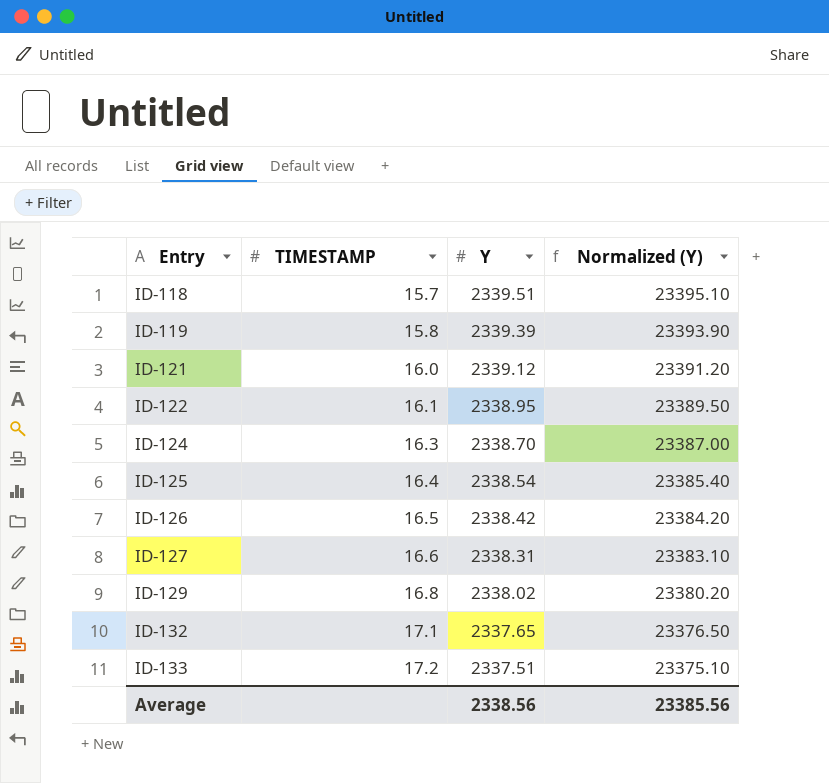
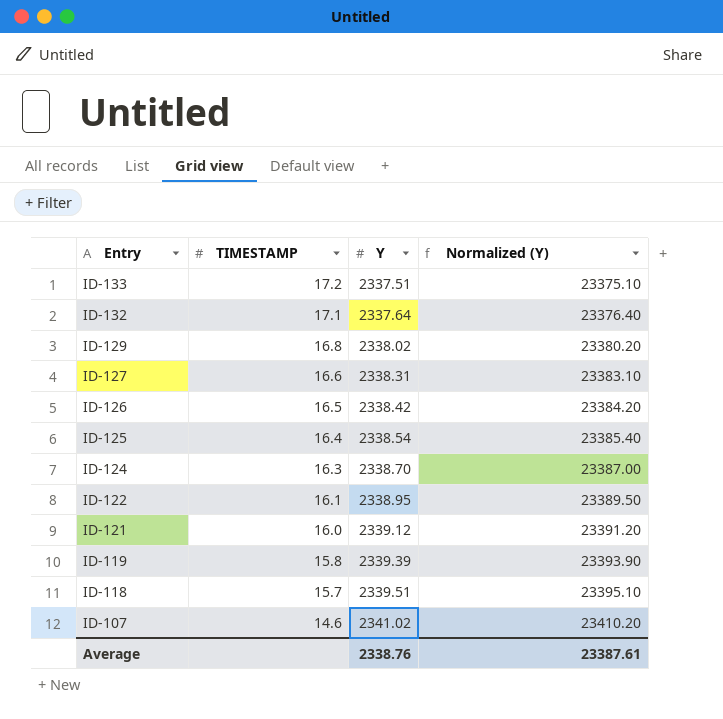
row order: Entry ascending -> Entry descending
ID-132 | Y: 2337.65 -> 2337.64
ID-132 | Normalized (Y): 23376.50 -> 23376.40
row ID-107: none -> 14.6 | 2341.02 | 23410.20
Average | Y: 2338.56 -> 2338.76
Average | Normalized (Y): 23385.56 -> 23387.61

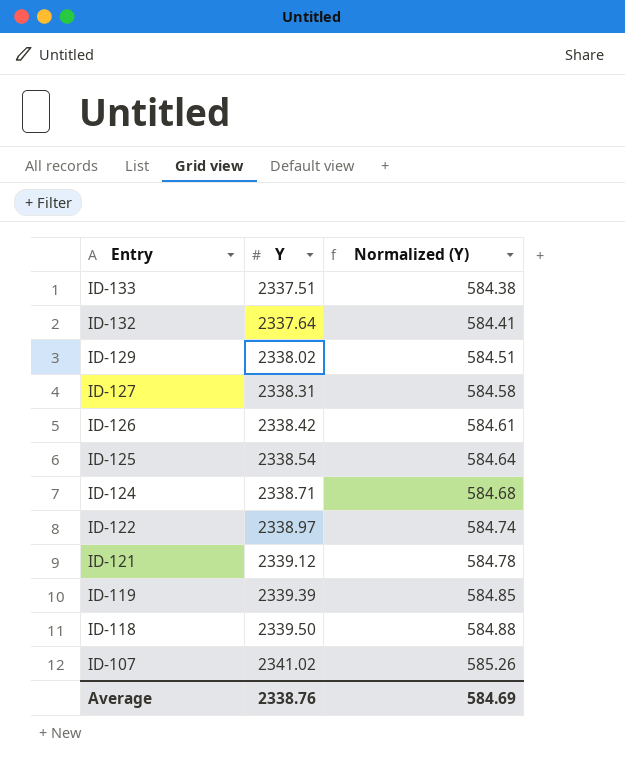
column TIMESTAMP | position: 2 -> none
column Normalized (Y) | formula: [Y] * 10 -> [Y] * 0.25
ID-124 | Y: 2338.70 -> 2338.71
ID-122 | Y: 2338.95 -> 2338.97
ID-118 | Y: 2339.51 -> 2339.50
Average | Normalized (Y): 23387.61 -> 584.69

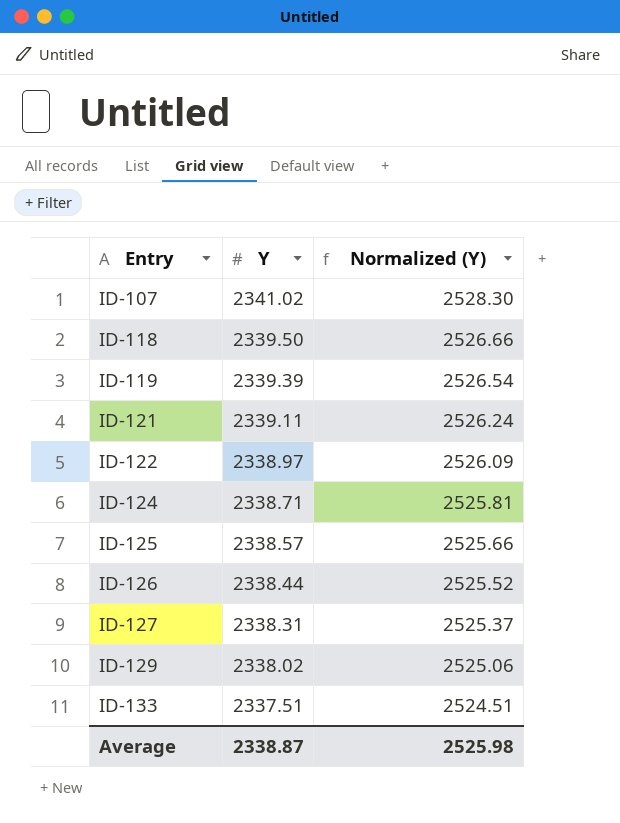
row order: Entry descending -> Entry ascending
column Normalized (Y) | formula: [Y] * 0.25 -> [Y] * 1.08
row ID-132: 2337.64 | 584.41 -> none
ID-121 | Y: 2339.12 -> 2339.11
ID-125 | Y: 2338.54 -> 2338.57
ID-126 | Y: 2338.42 -> 2338.44
Average | Y: 2338.76 -> 2338.87
Average | Normalized (Y): 584.69 -> 2525.98

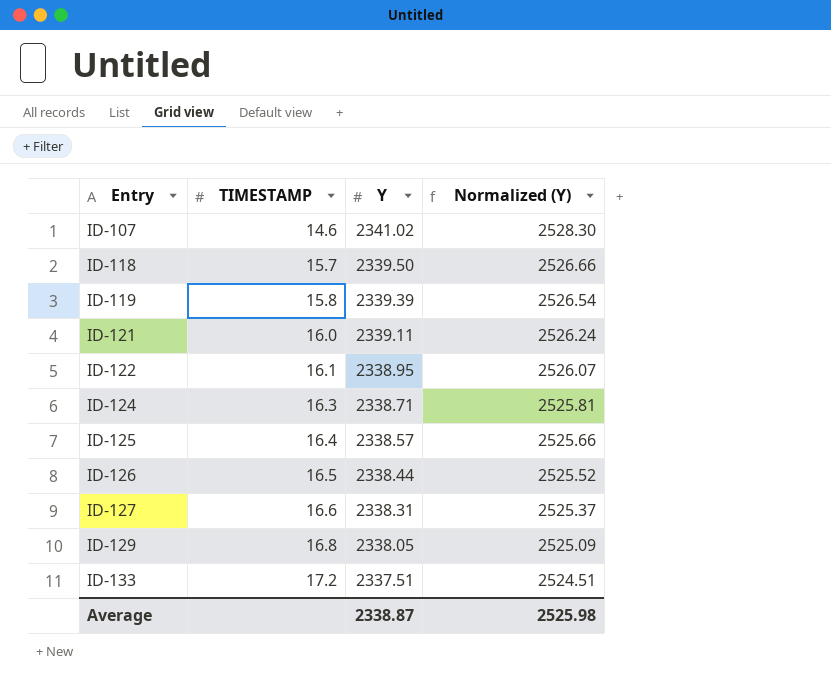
column TIMESTAMP | position: none -> 2
ID-122 | Y: 2338.97 -> 2338.95
ID-122 | Normalized (Y): 2526.09 -> 2526.07
ID-129 | Y: 2338.02 -> 2338.05
ID-129 | Normalized (Y): 2525.06 -> 2525.09

